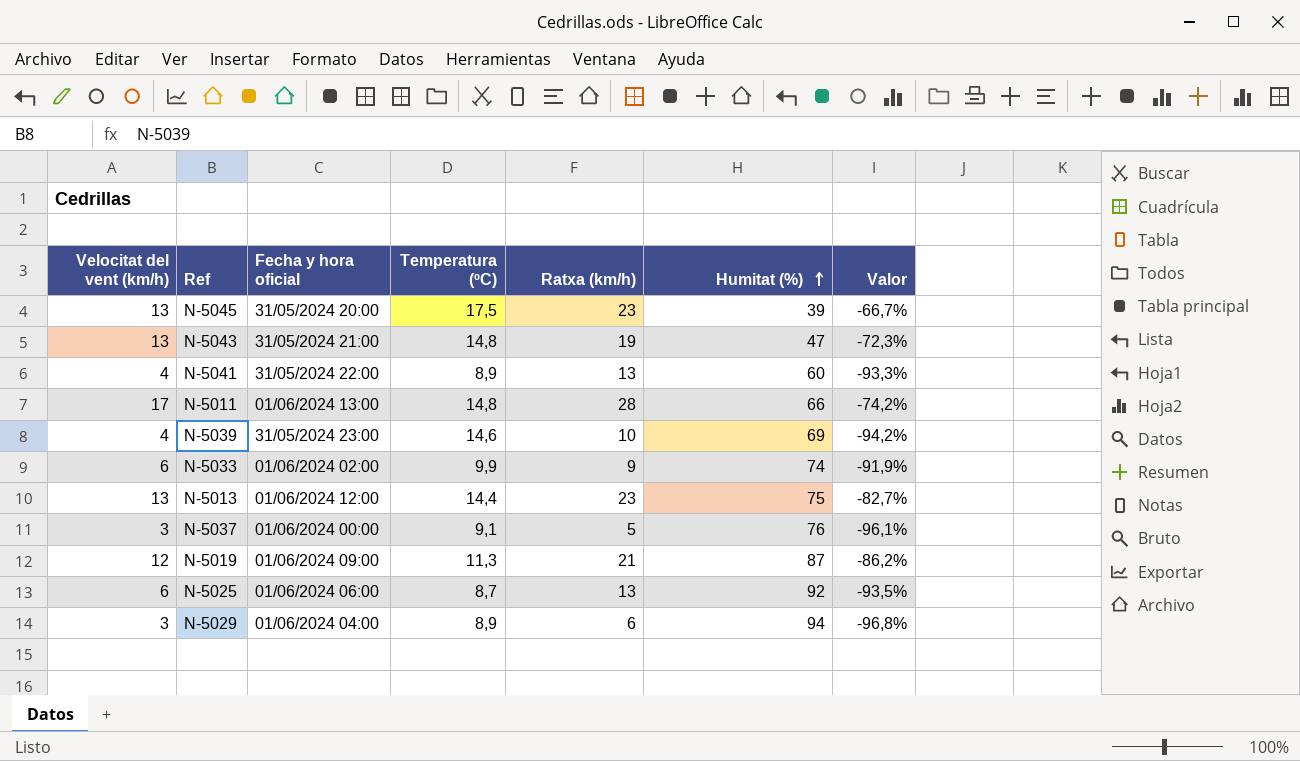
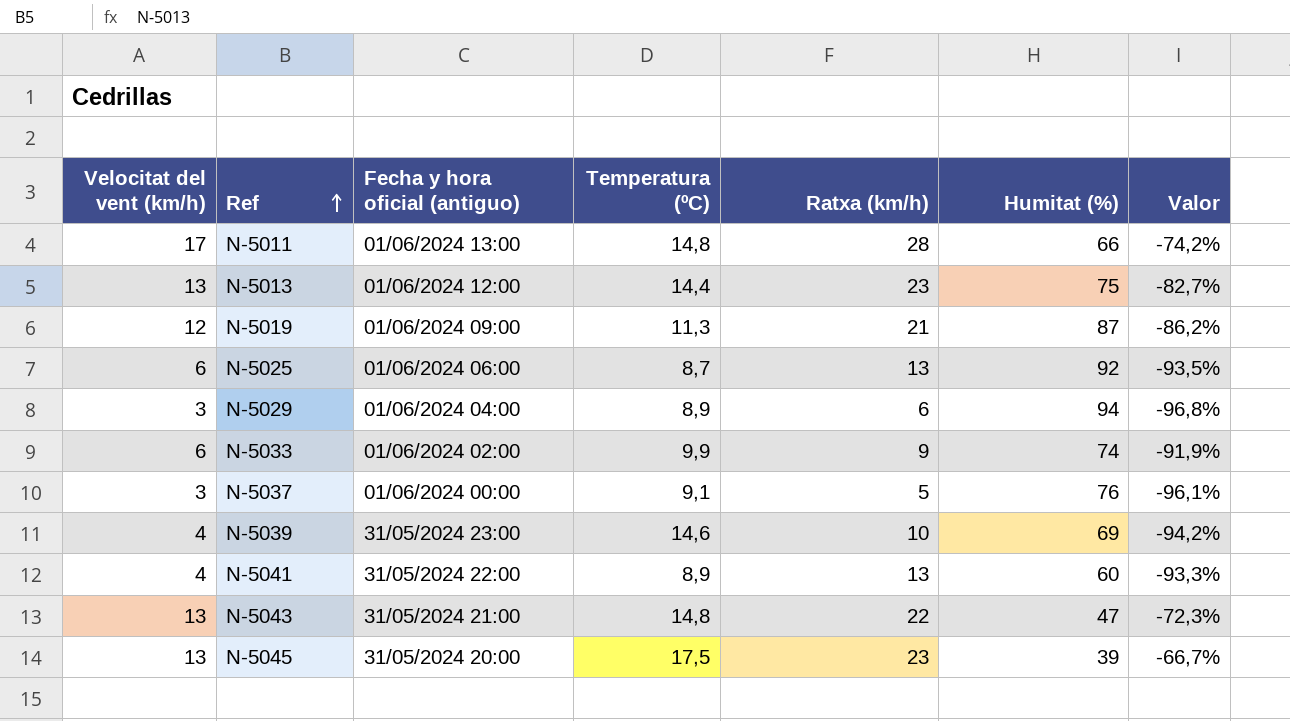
row order: Humitat (%) ascending -> Ref ascending
column name: Fecha y hora oficial -> Fecha y hora oficial (antiguo)
N-5043 | Ratxa (km/h): 19 -> 22

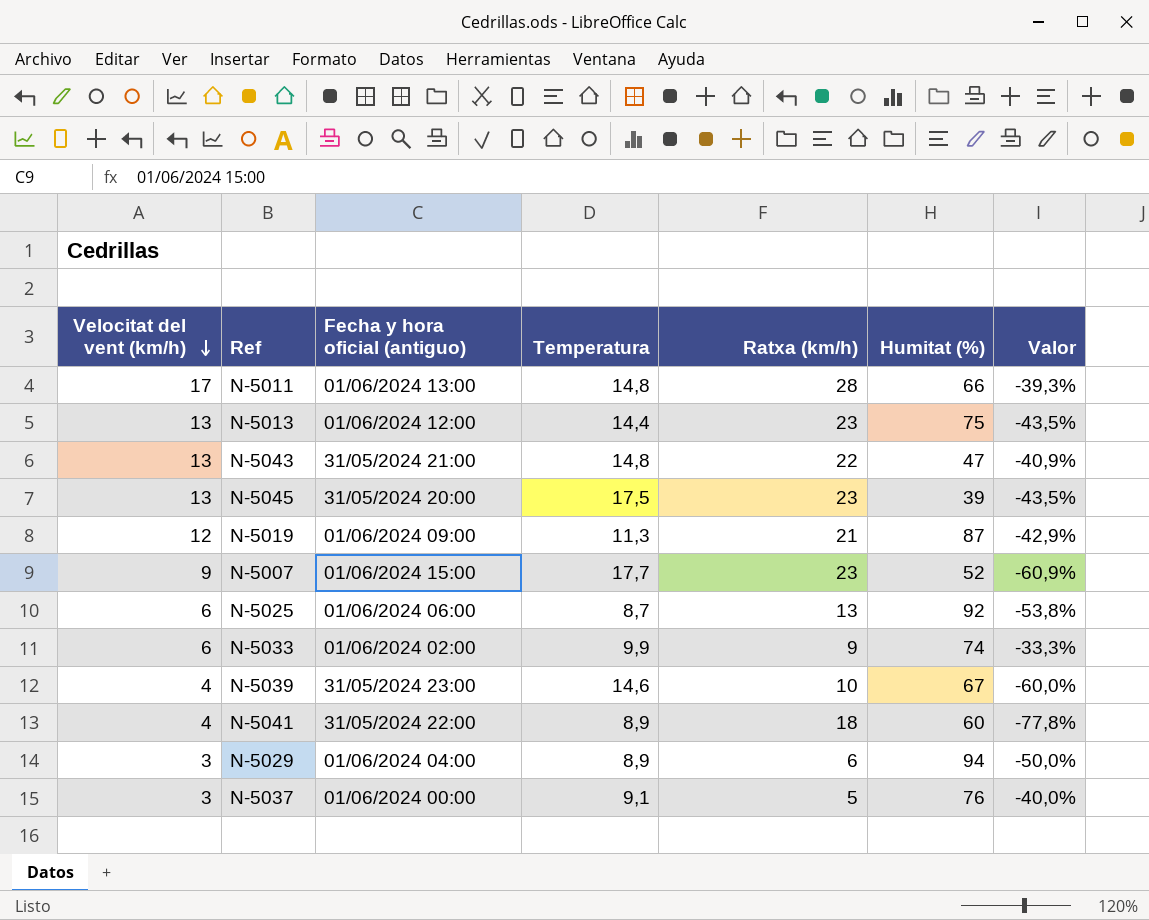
row order: Ref ascending -> Velocitat del vent (km/h) descending
column name: Temperatura (ºC) -> Temperatura
column Valor | formula: ([Velocitat del vent (km/h)] - [Humitat (%)]) / [Humitat (%)] -> ([Velocitat del vent (km/h)] - [Ratxa (km/h)]) / [Ratxa (km/h)]
row N-5007: none -> 9 | 01/06/2024 15:00 | 17,7 | 23 | 52 | -60,9%
N-5039 | Humitat (%): 69 -> 67
N-5041 | Ratxa (km/h): 13 -> 18

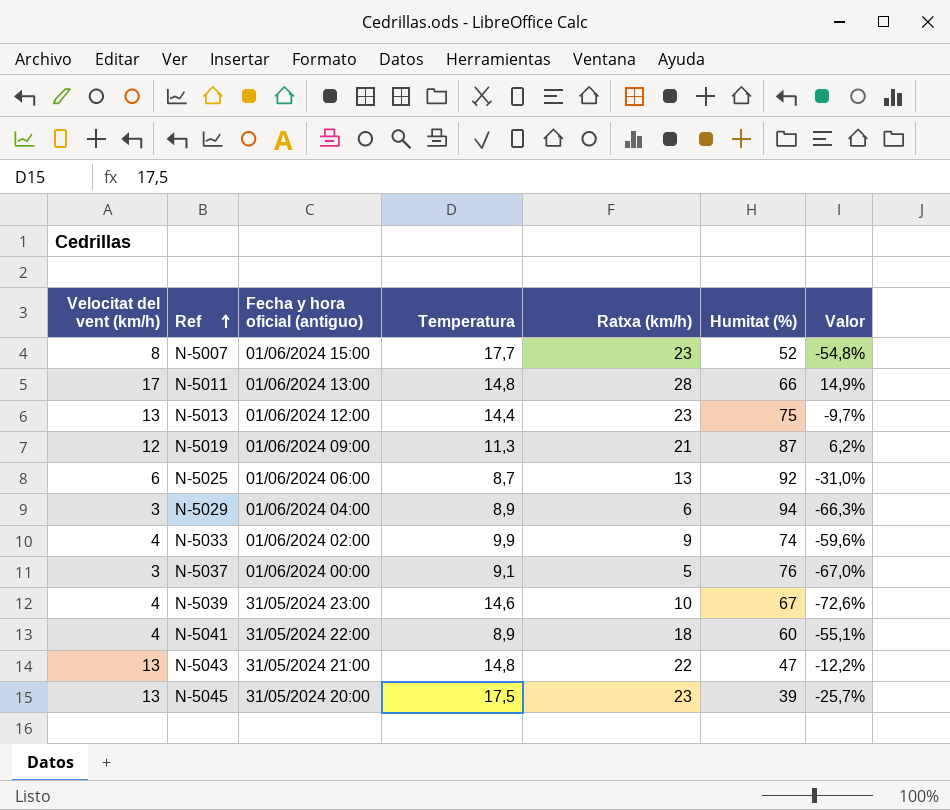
row order: Velocitat del vent (km/h) descending -> Ref ascending
column Valor | formula: ([Velocitat del vent (km/h)] - [Ratxa (km/h)]) / [Ratxa (km/h)] -> ([Velocitat del vent (km/h)] - [Temperatura]) / [Temperatura]
N-5007 | Velocitat del vent (km/h): 9 -> 8
N-5033 | Velocitat del vent (km/h): 6 -> 4

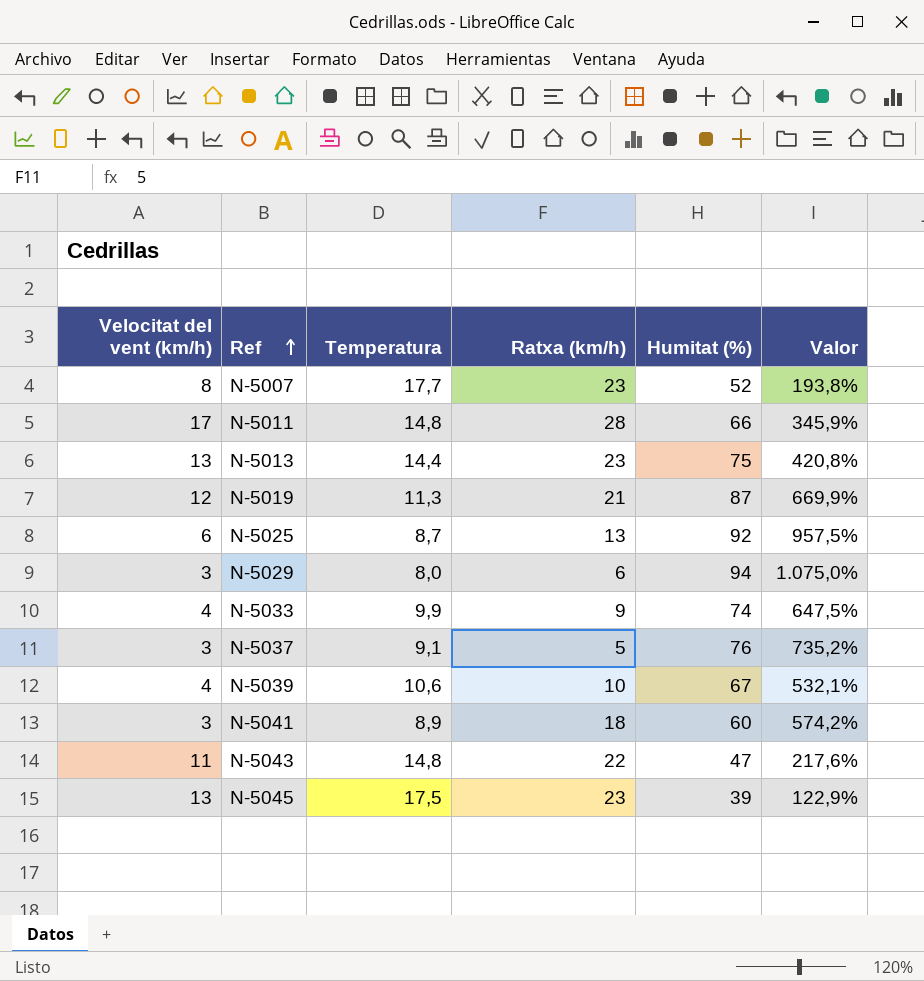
column Fecha y hora oficial (antiguo) | position: 3 -> none
column Valor | formula: ([Velocitat del vent (km/h)] - [Temperatura]) / [Temperatura] -> ([Humitat (%)] - [Temperatura]) / [Temperatura]
N-5029 | Temperatura: 8,9 -> 8,0
N-5039 | Temperatura: 14,6 -> 10,6
N-5041 | Velocitat del vent (km/h): 4 -> 3
N-5043 | Velocitat del vent (km/h): 13 -> 11

